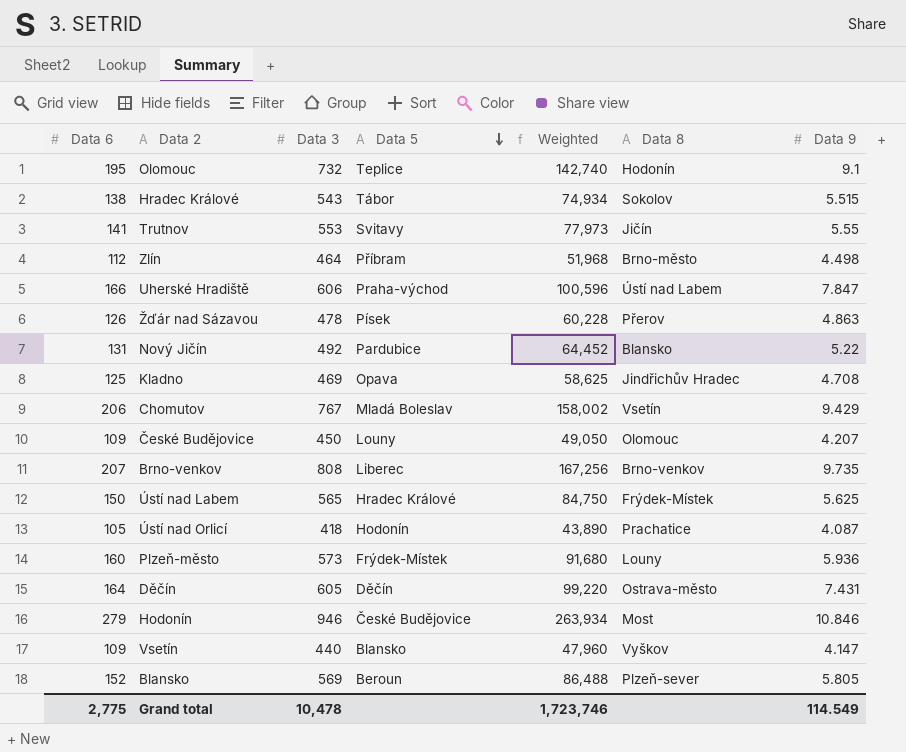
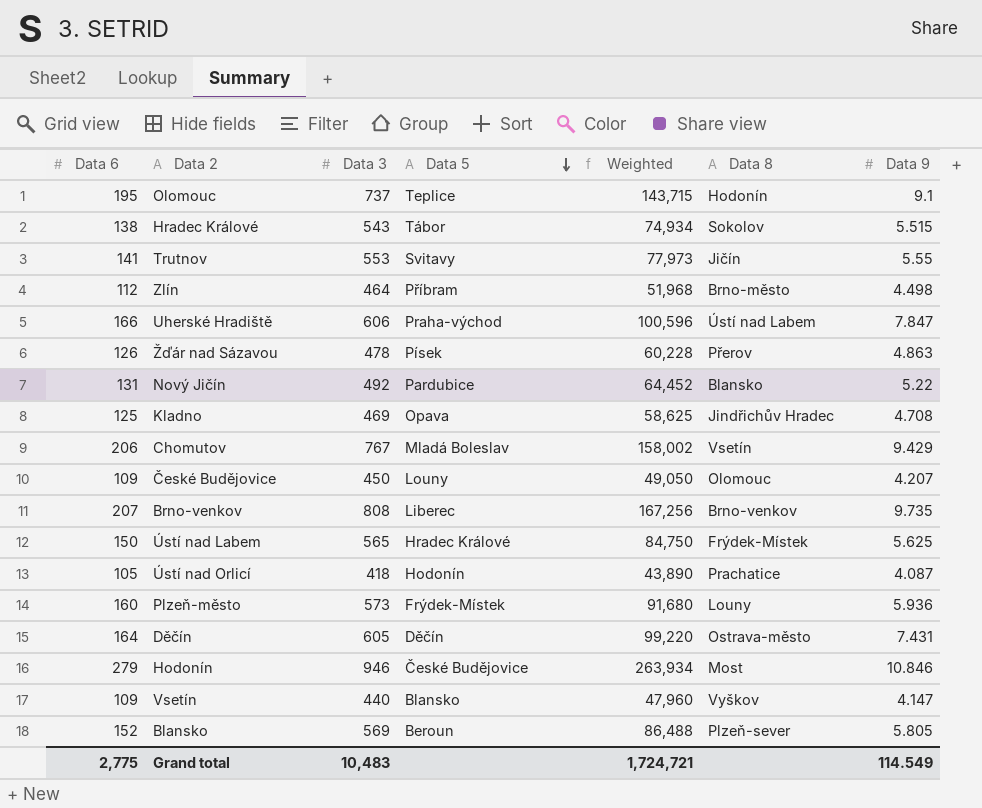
Olomouc | Data 3: 732 -> 737
Olomouc | Weighted: 142,740 -> 143,715
Grand total | Data 3: 10,478 -> 10,483
Grand total | Weighted: 1,723,746 -> 1,724,721

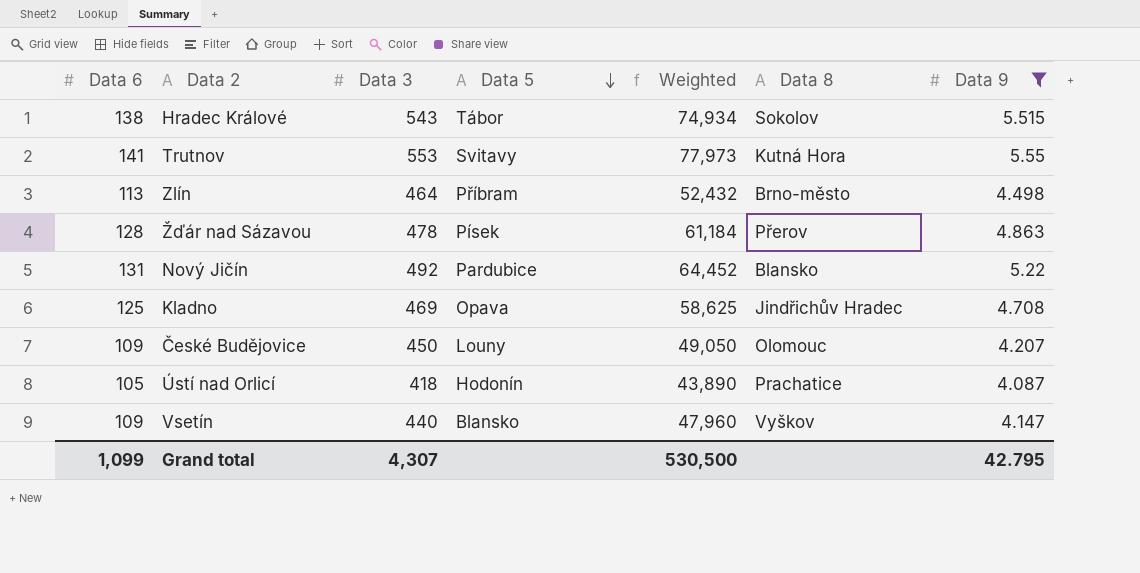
filter: none -> Data 9 <= 5.55
Trutnov | Data 8: Jičín -> Kutná Hora
Zlín | Data 6: 112 -> 113
Zlín | Weighted: 51,968 -> 52,432
Žďár nad Sázavou | Data 6: 126 -> 128
Žďár nad Sázavou | Weighted: 60,228 -> 61,184
Grand total | Data 6: 2,775 -> 1,099
Grand total | Data 3: 10,483 -> 4,307
Grand total | Weighted: 1,724,721 -> 530,500
Grand total | Data 9: 114.549 -> 42.795

